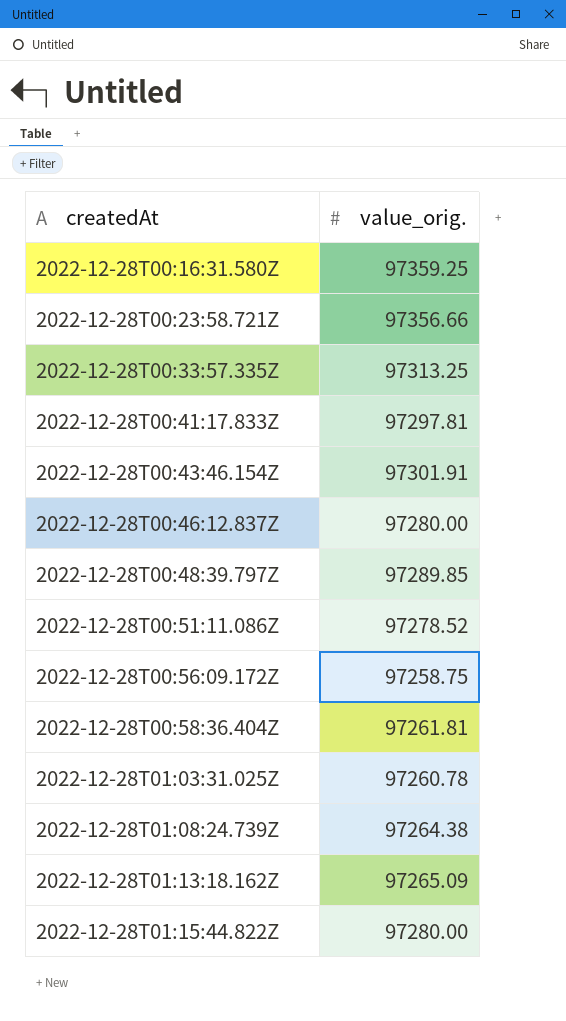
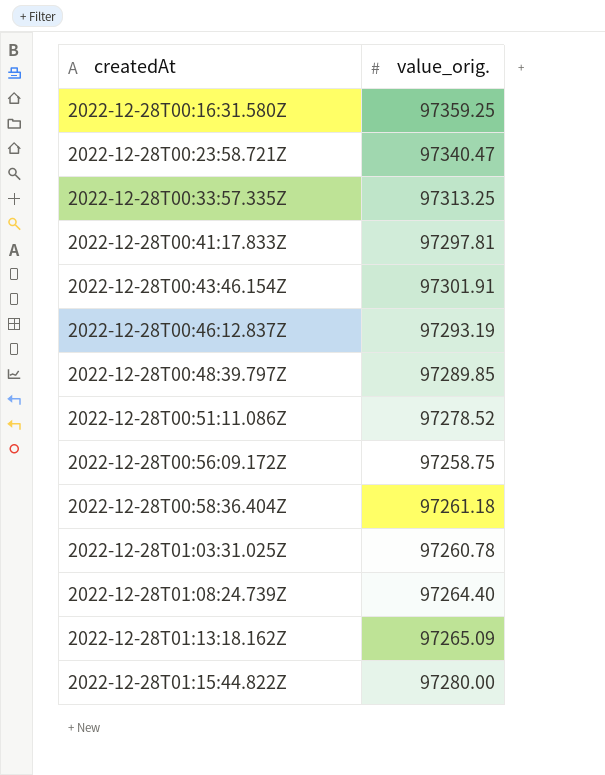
2022-12-28T00:23:58.721Z | value_orig.: 97356.66 -> 97340.47
2022-12-28T00:46:12.837Z | value_orig.: 97280.00 -> 97293.19
2022-12-28T00:58:36.404Z | value_orig.: 97261.81 -> 97261.18
2022-12-28T01:08:24.739Z | value_orig.: 97264.38 -> 97264.40

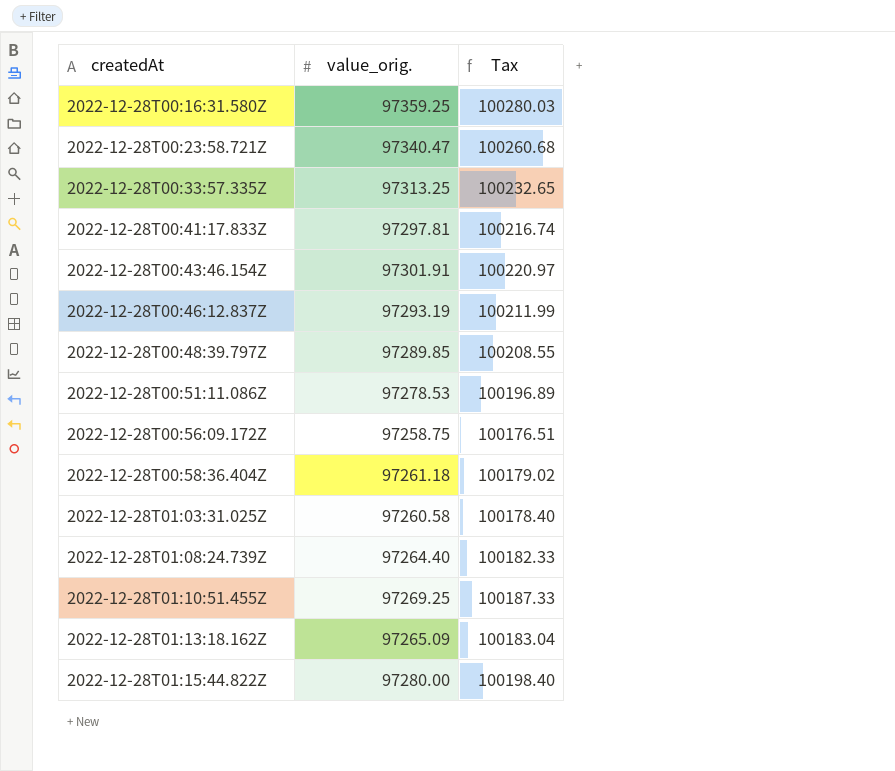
column Tax | formula: none -> [value_orig.] * 1.03
2022-12-28T00:51:11.086Z | value_orig.: 97278.52 -> 97278.53
2022-12-28T01:03:31.025Z | value_orig.: 97260.78 -> 97260.58
row 2022-12-28T01:10:51.455Z: none -> 97269.25 | 100187.33

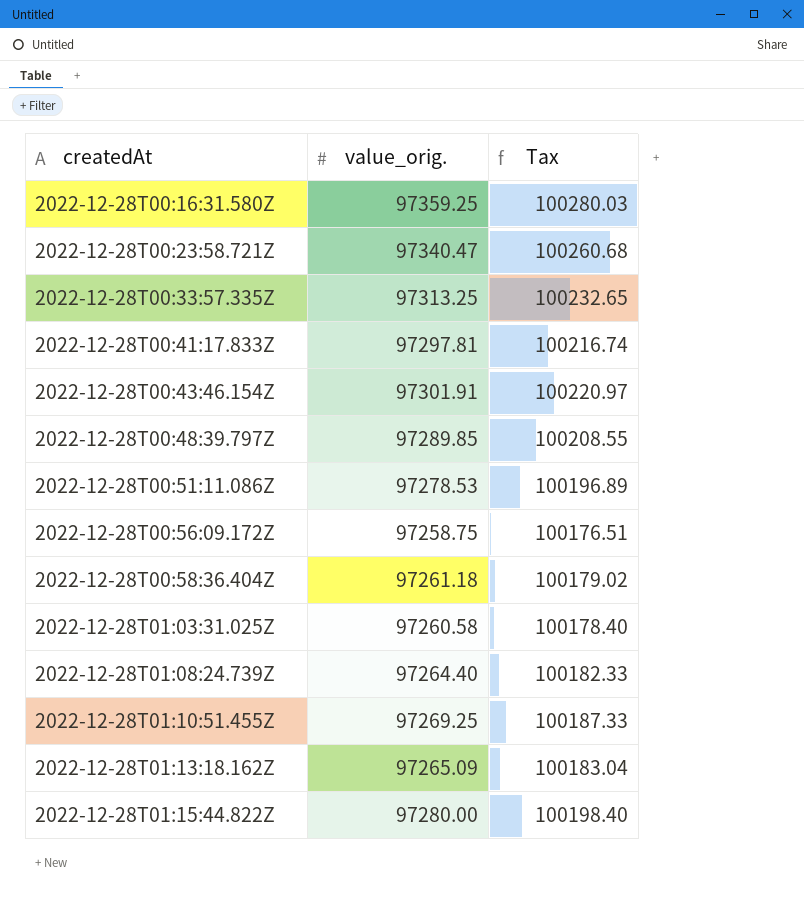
row 2022-12-28T00:46:12.837Z: 97293.19 | 100211.99 -> none

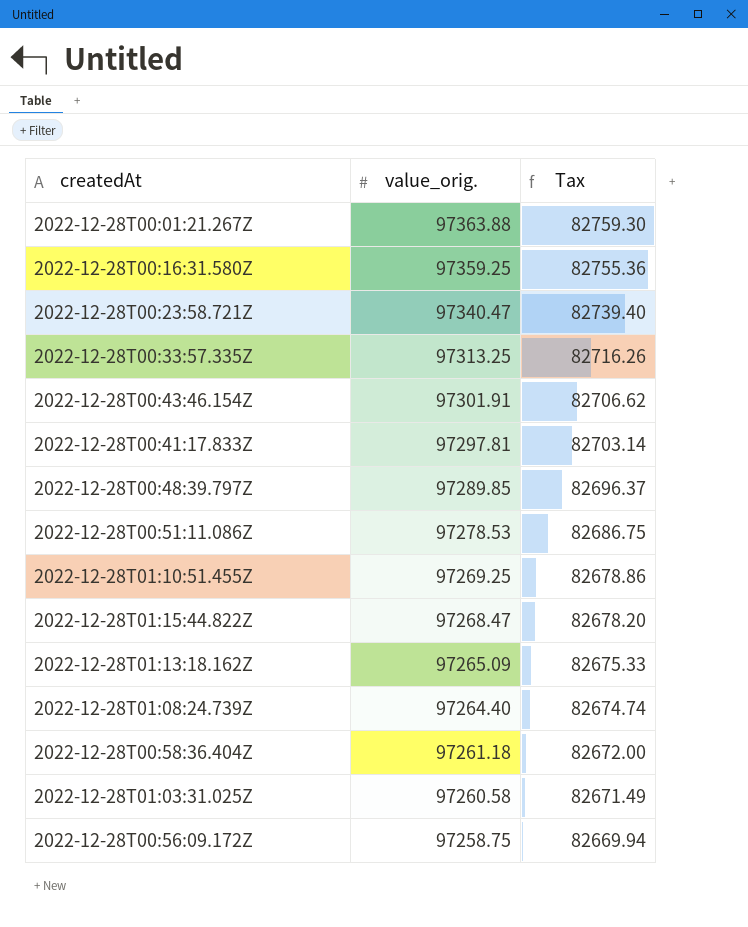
row order: createdAt ascending -> value_orig. descending
column Tax | formula: [value_orig.] * 1.03 -> [value_orig.] * 0.85
row 2022-12-28T00:01:21.267Z: none -> 97363.88 | 82759.30
2022-12-28T01:15:44.822Z | value_orig.: 97280.00 -> 97268.47

